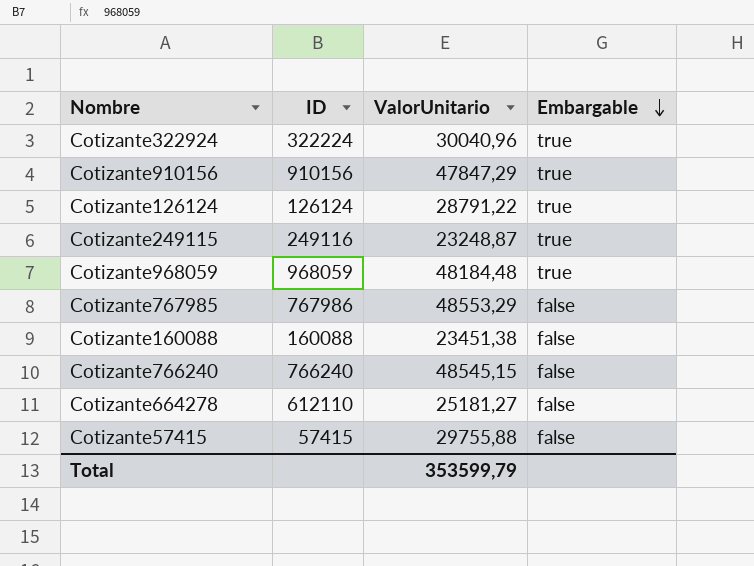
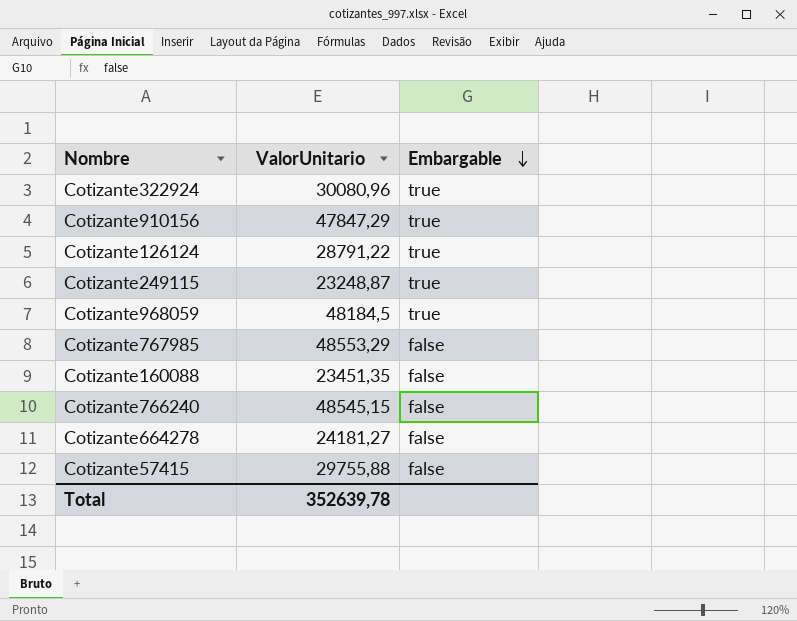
column ID | position: 2 -> none
Cotizante322924 | ValorUnitario: 30040,96 -> 30080,96
Cotizante968059 | ValorUnitario: 48184,48 -> 48184,5
Cotizante160088 | ValorUnitario: 23451,38 -> 23451,35
Cotizante664278 | ValorUnitario: 25181,27 -> 24181,27
Total | ValorUnitario: 353599,79 -> 352639,78

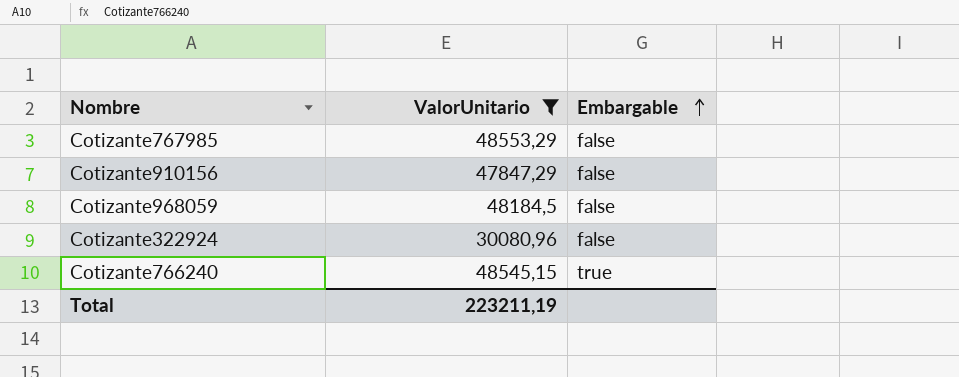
filter: none -> ValorUnitario >= 30080,96
row order: Embargable descending -> Embargable ascending
Cotizante910156 | Embargable: true -> false
Cotizante968059 | Embargable: true -> false
Cotizante322924 | Embargable: true -> false
Cotizante766240 | Embargable: false -> true
Total | ValorUnitario: 352639,78 -> 223211,19

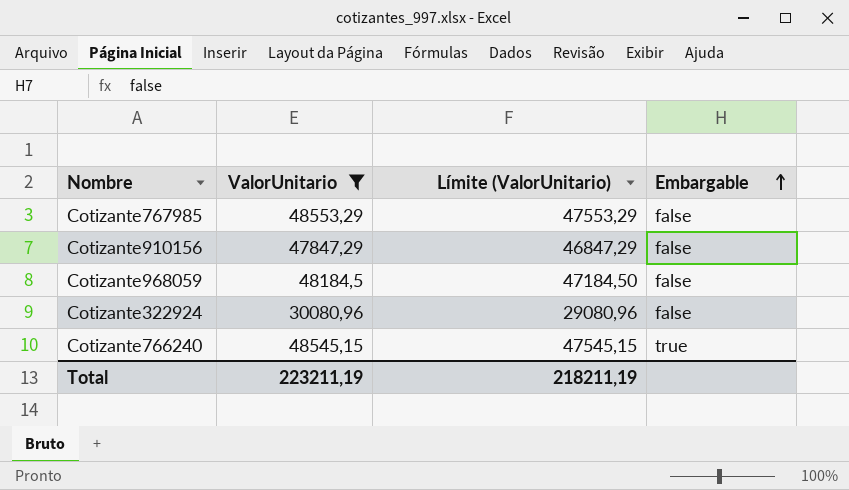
column Límite (ValorUnitario) | formula: none -> [ValorUnitario] - 1000

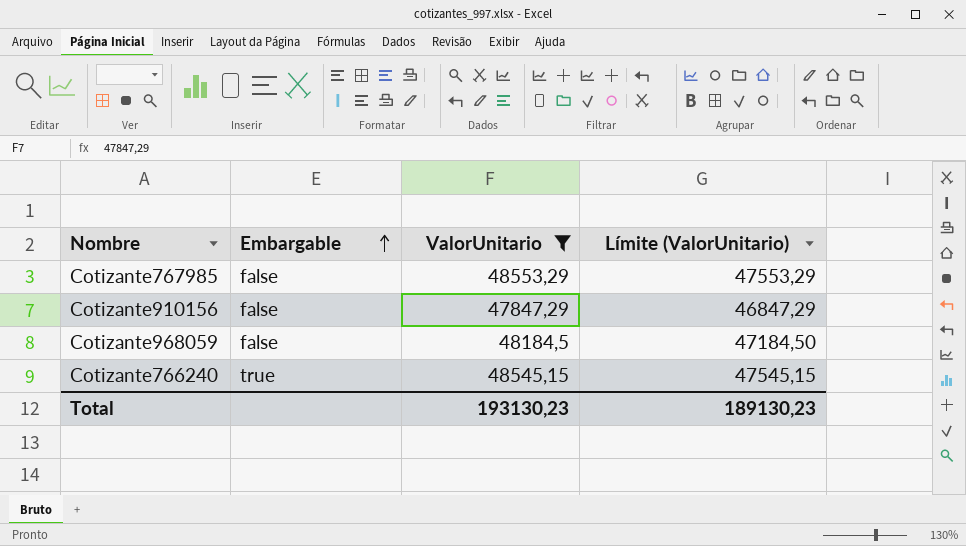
column Embargable | position: 4 -> 2
row Cotizante322924: 30080,96 | 29080,96 | false -> none
Total | ValorUnitario: 223211,19 -> 193130,23
Total | Límite (ValorUnitario): 218211,19 -> 189130,23

